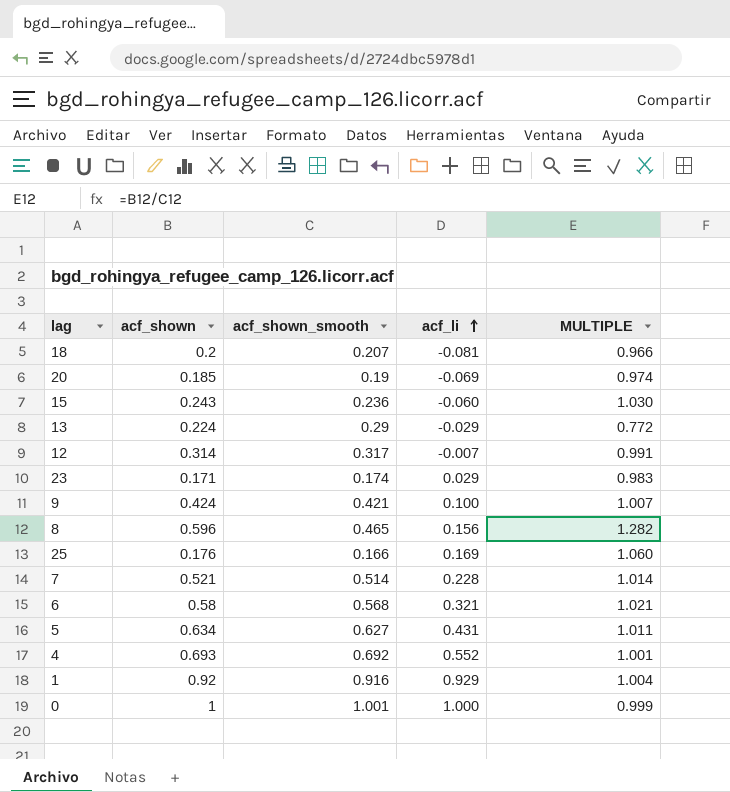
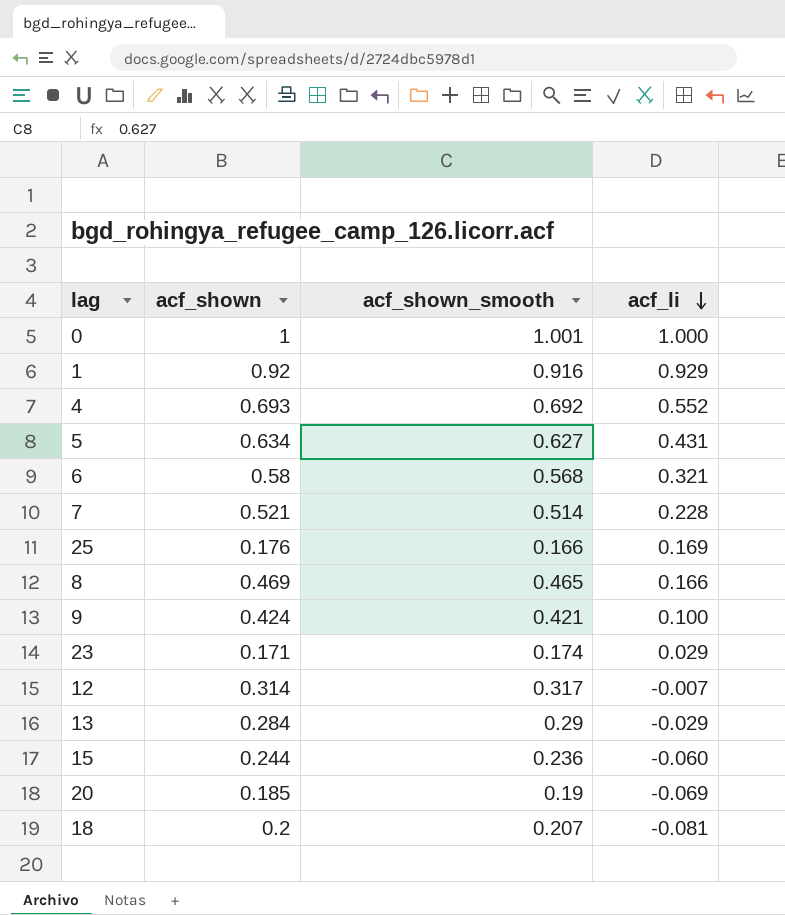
row order: acf_li ascending -> acf_li descending
column MULTIPLE | formula: [acf_shown] / [acf_shown_smooth] -> none
8 | acf_shown: 0.596 -> 0.469
8 | acf_li: 0.156 -> 0.166
13 | acf_shown: 0.224 -> 0.284
15 | acf_shown: 0.243 -> 0.244

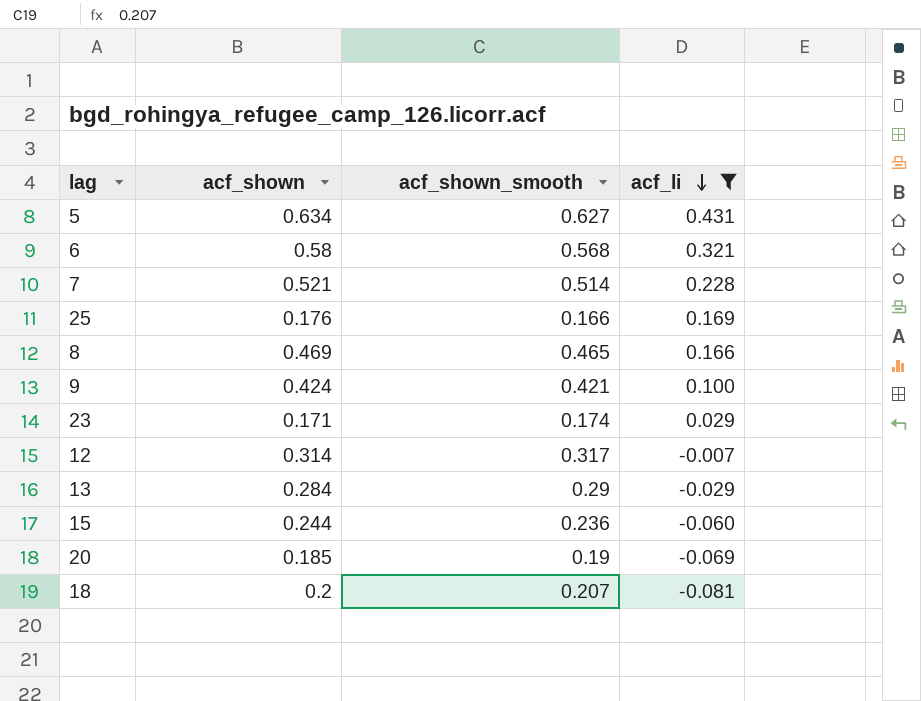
filter: none -> acf_li <= 0.431

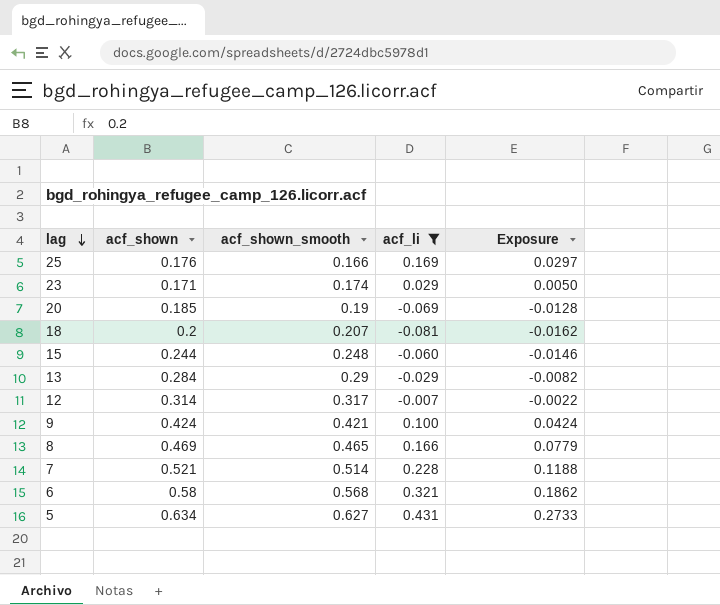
row order: acf_li descending -> lag descending
column Exposure | formula: none -> [acf_shown] * [acf_li]
15 | acf_shown_smooth: 0.236 -> 0.248

